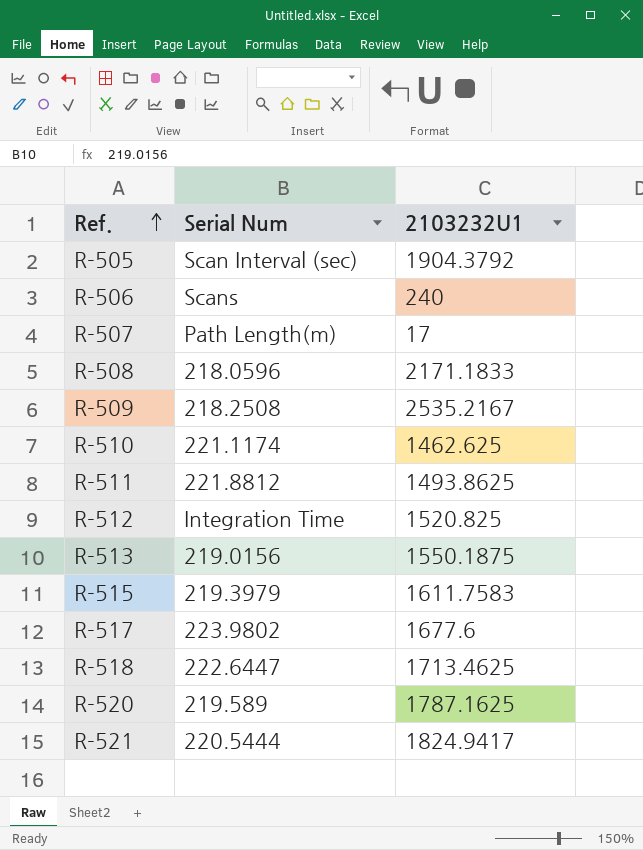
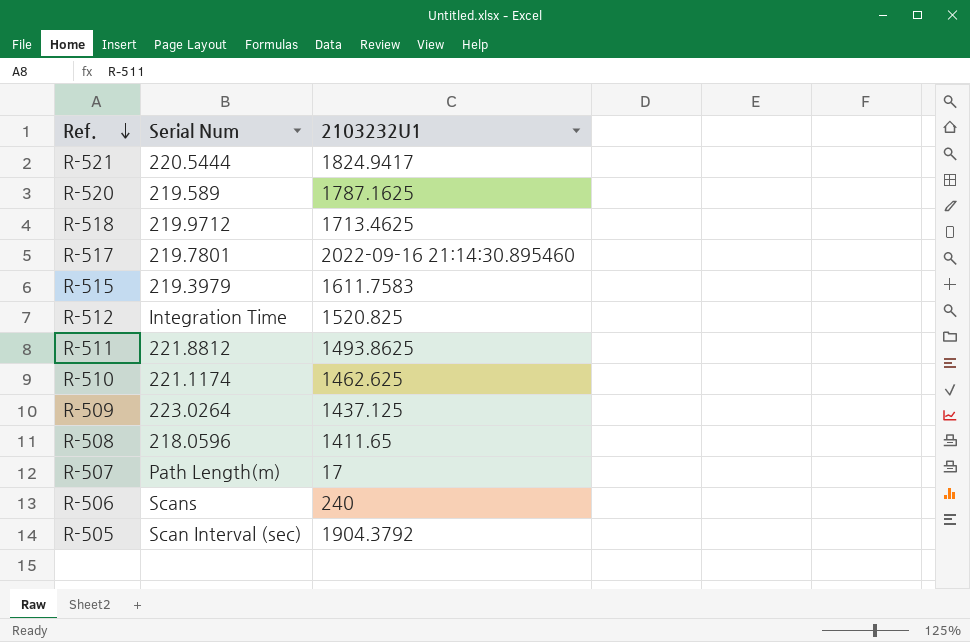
row order: Ref. ascending -> Ref. descending
row R-513: 219.0156 | 1550.1875 -> none
R-518 | Serial Num: 222.6447 -> 219.9712
R-517 | Serial Num: 223.9802 -> 219.7801
R-517 | 2103232U1: 1677.6 -> 2022-09-16 21:14:30.895460
R-509 | Serial Num: 218.2508 -> 223.0264
R-509 | 2103232U1: 2535.2167 -> 1437.125
R-508 | 2103232U1: 2171.1833 -> 1411.65

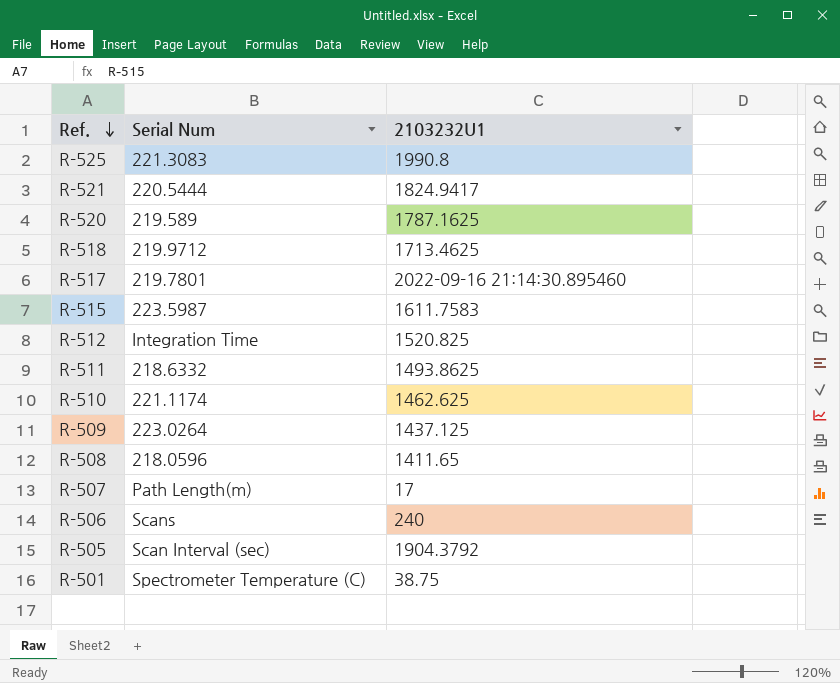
row R-525: none -> 221.3083 | 1990.8
R-515 | Serial Num: 219.3979 -> 223.5987
R-511 | Serial Num: 221.8812 -> 218.6332
row R-501: none -> Spectrometer Temperature (C) | 38.75

